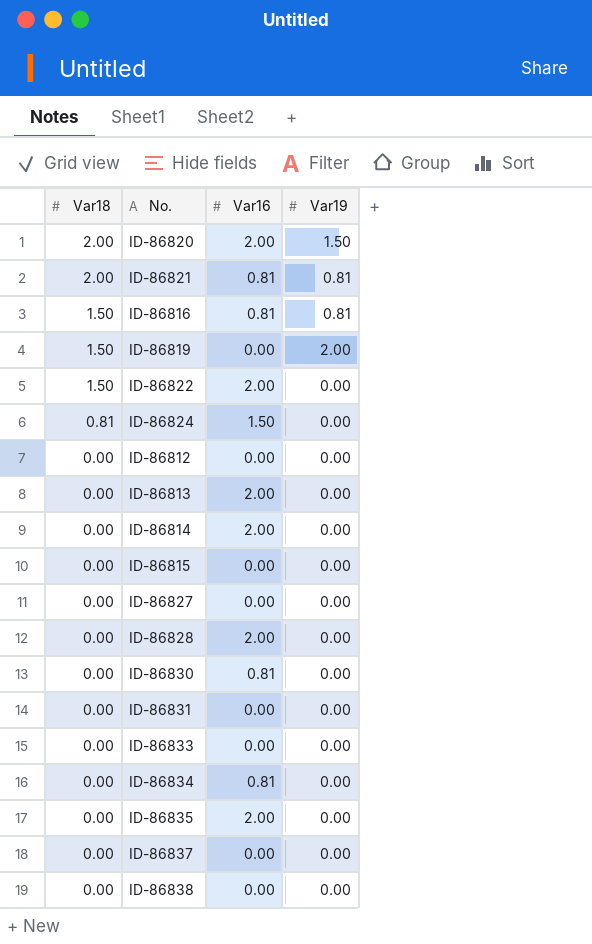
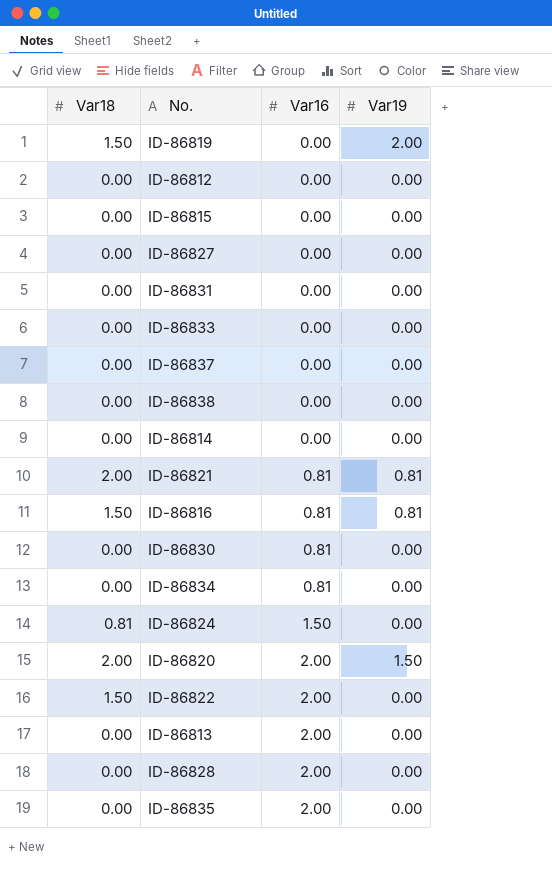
row order: Var18 descending -> Var16 ascending
ID-86814 | Var16: 2.00 -> 0.00

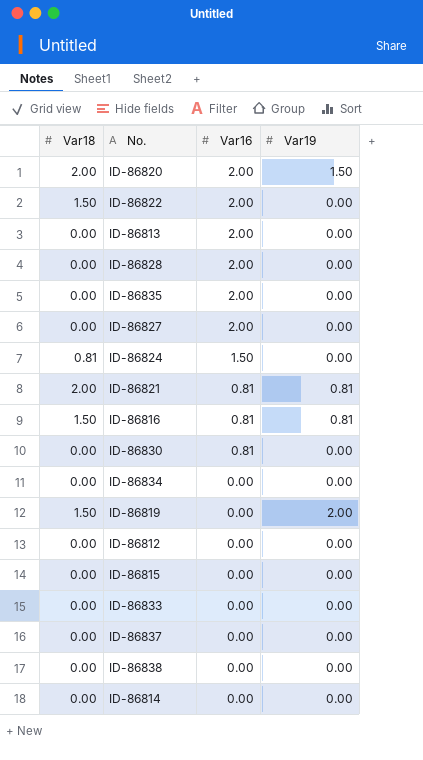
row order: Var16 ascending -> Var16 descending
row ID-86831: 0.00 | 0.00 | 0.00 -> none
ID-86827 | Var16: 0.00 -> 2.00
ID-86834 | Var16: 0.81 -> 0.00

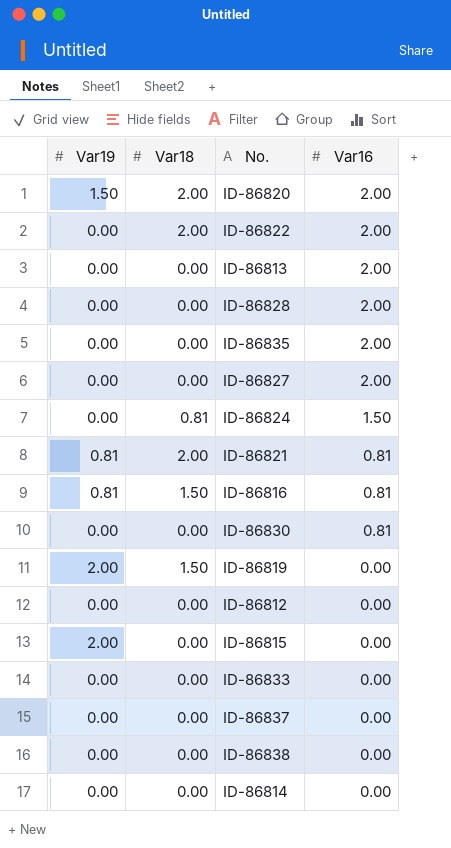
column Var19 | position: 4 -> 1
row ID-86834: 0.00 | 0.00 | 0.00 -> none
ID-86822 | Var18: 1.50 -> 2.00
ID-86815 | Var19: 0.00 -> 2.00

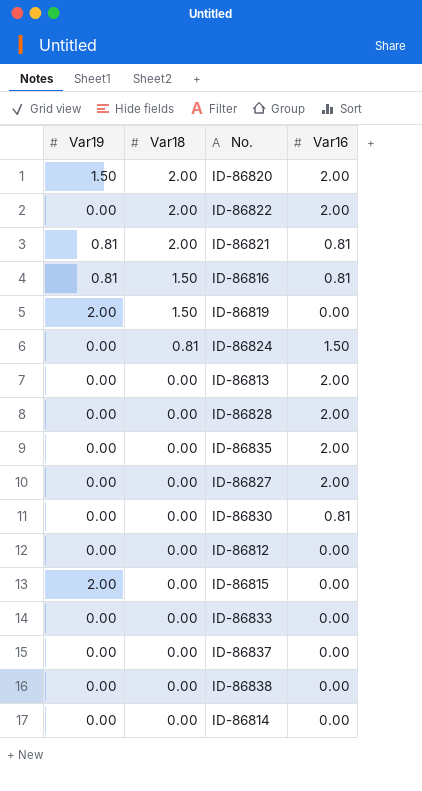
row order: Var16 descending -> Var18 descending

